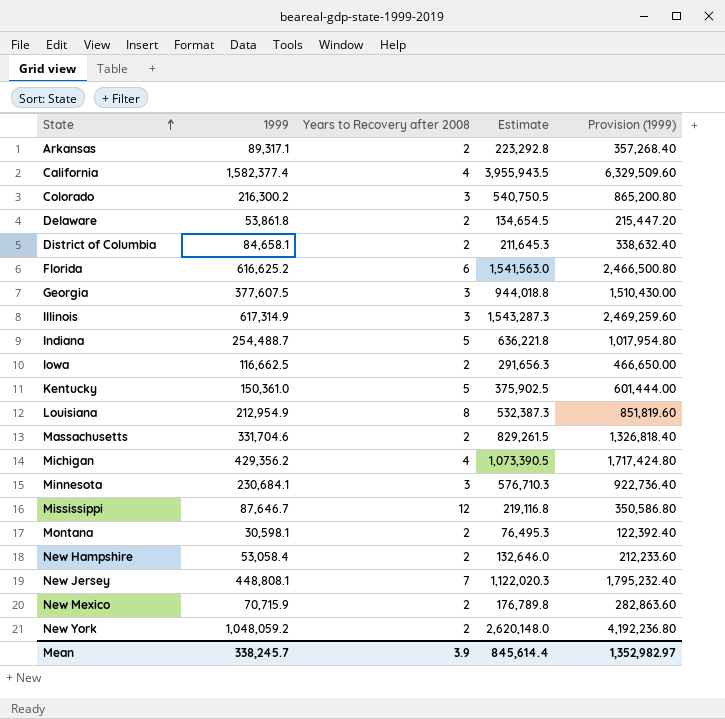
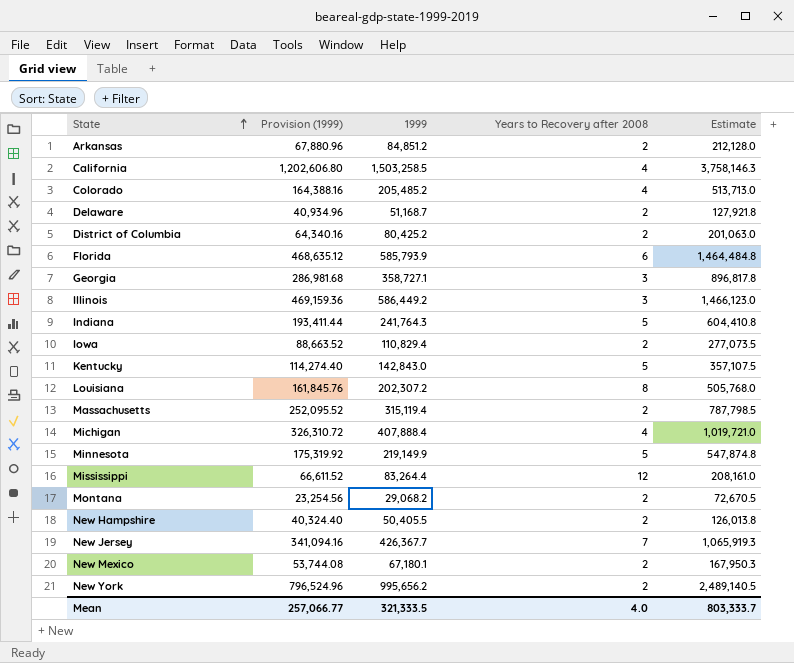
column Provision (1999) | formula: [1999] * 4 -> [1999] * 0.8
column Provision (1999) | position: 5 -> 2
Arkansas | 1999: 89,317.1 -> 84,851.2
Arkansas | Estimate: 223,292.8 -> 212,128.0
California | 1999: 1,582,377.4 -> 1,503,258.5
California | Estimate: 3,955,943.5 -> 3,758,146.3
Colorado | 1999: 216,300.2 -> 205,485.2
Colorado | Years to Recovery after 2008: 3 -> 4
Colorado | Estimate: 540,750.5 -> 513,713.0
Delaware | 1999: 53,861.8 -> 51,168.7
Delaware | Estimate: 134,654.5 -> 127,921.8
District of Columbia | 1999: 84,658.1 -> 80,425.2
District of Columbia | Estimate: 211,645.3 -> 201,063.0
Florida | 1999: 616,625.2 -> 585,793.9
Florida | Estimate: 1,541,563.0 -> 1,464,484.8
Georgia | 1999: 377,607.5 -> 358,727.1
Georgia | Estimate: 944,018.8 -> 896,817.8
Illinois | 1999: 617,314.9 -> 586,449.2
Illinois | Estimate: 1,543,287.3 -> 1,466,123.0
Indiana | 1999: 254,488.7 -> 241,764.3
Indiana | Estimate: 636,221.8 -> 604,410.8
Iowa | 1999: 116,662.5 -> 110,829.4
Iowa | Estimate: 291,656.3 -> 277,073.5
Kentucky | 1999: 150,361.0 -> 142,843.0
Kentucky | Estimate: 375,902.5 -> 357,107.5
Louisiana | 1999: 212,954.9 -> 202,307.2
Louisiana | Estimate: 532,387.3 -> 505,768.0
Massachusetts | 1999: 331,704.6 -> 315,119.4
Massachusetts | Estimate: 829,261.5 -> 787,798.5
Michigan | 1999: 429,356.2 -> 407,888.4
Michigan | Estimate: 1,073,390.5 -> 1,019,721.0
Minnesota | 1999: 230,684.1 -> 219,149.9
Minnesota | Years to Recovery after 2008: 3 -> 5
Minnesota | Estimate: 576,710.3 -> 547,874.8
Mississippi | 1999: 87,646.7 -> 83,264.4
Mississippi | Estimate: 219,116.8 -> 208,161.0
Montana | 1999: 30,598.1 -> 29,068.2
Montana | Estimate: 76,495.3 -> 72,670.5
New Hampshire | 1999: 53,058.4 -> 50,405.5
New Hampshire | Estimate: 132,646.0 -> 126,013.8
New Jersey | 1999: 448,808.1 -> 426,367.7
New Jersey | Estimate: 1,122,020.3 -> 1,065,919.3
New Mexico | 1999: 70,715.9 -> 67,180.1
New Mexico | Estimate: 176,789.8 -> 167,950.3
New York | 1999: 1,048,059.2 -> 995,656.2
New York | Estimate: 2,620,148.0 -> 2,489,140.5
Mean | Provision (1999): 1,352,982.97 -> 257,066.77
Mean | 1999: 338,245.7 -> 321,333.5
Mean | Years to Recovery after 2008: 3.9 -> 4.0
Mean | Estimate: 845,614.4 -> 803,333.7

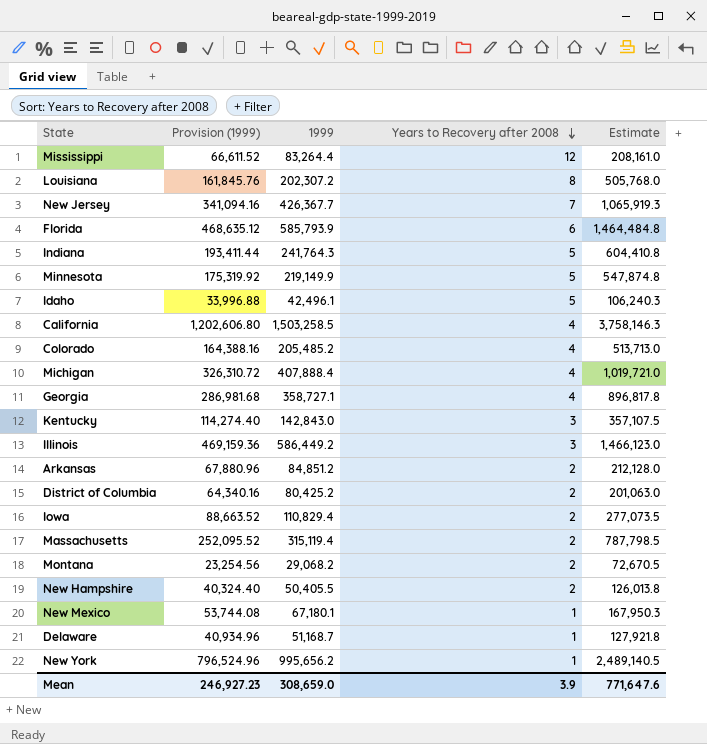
row order: State ascending -> Years to Recovery after 2008 descending
row Idaho: none -> 33,996.88 | 42,496.1 | 5 | 106,240.3
Georgia | Years to Recovery after 2008: 3 -> 4
Kentucky | Years to Recovery after 2008: 5 -> 3
New Mexico | Years to Recovery after 2008: 2 -> 1
Delaware | Years to Recovery after 2008: 2 -> 1
New York | Years to Recovery after 2008: 2 -> 1
Mean | Provision (1999): 257,066.77 -> 246,927.23
Mean | 1999: 321,333.5 -> 308,659.0
Mean | Years to Recovery after 2008: 4.0 -> 3.9
Mean | Estimate: 803,333.7 -> 771,647.6

